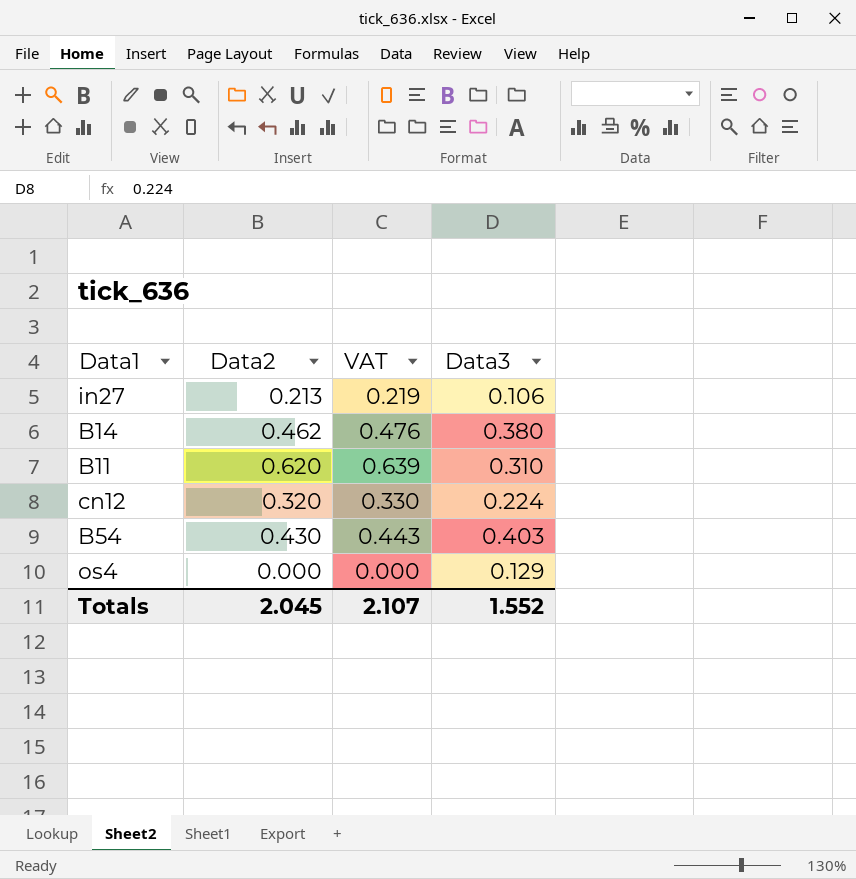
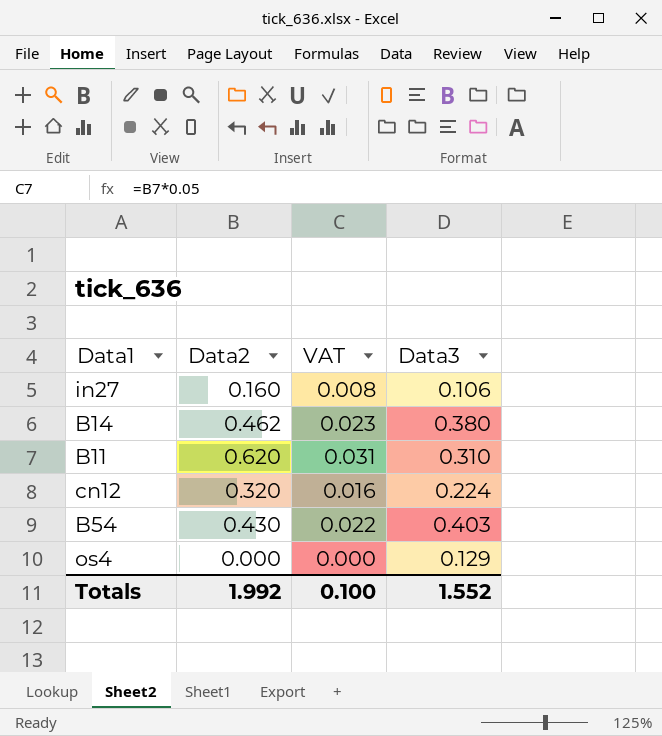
column VAT | formula: [Data2] * 1.03 -> [Data2] * 0.05
in27 | Data2: 0.213 -> 0.160
Totals | Data2: 2.045 -> 1.992
Totals | VAT: 2.107 -> 0.100

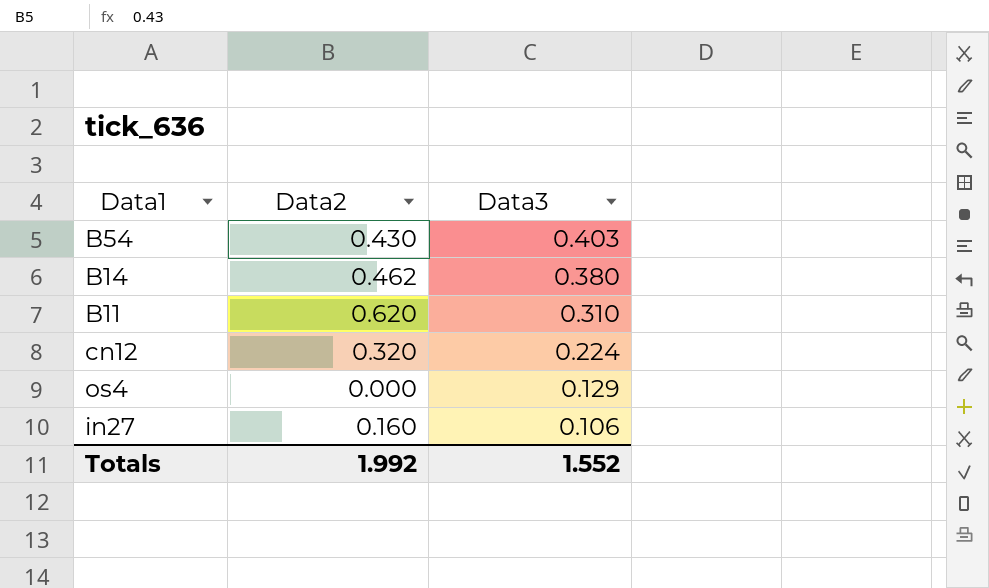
row order: none -> Data3 descending
column VAT | formula: [Data2] * 0.05 -> none

